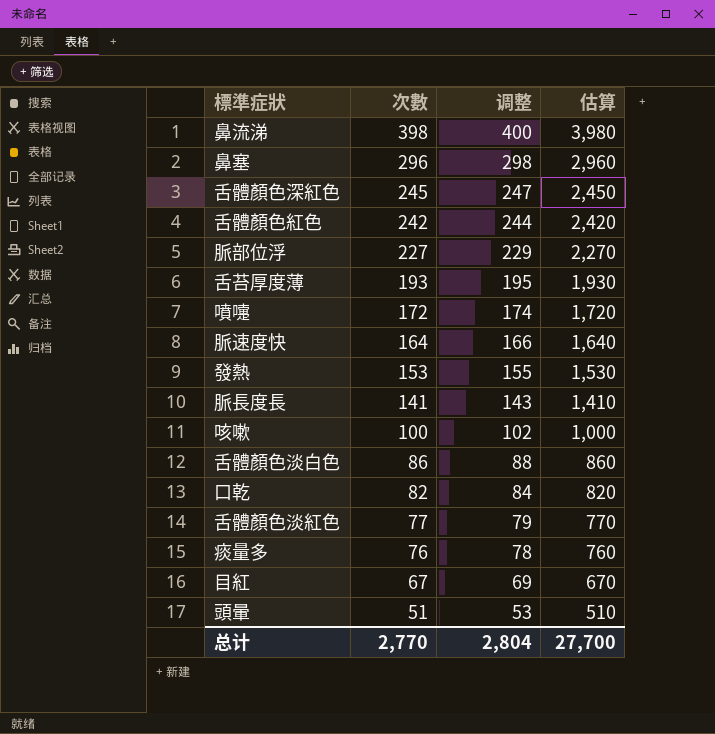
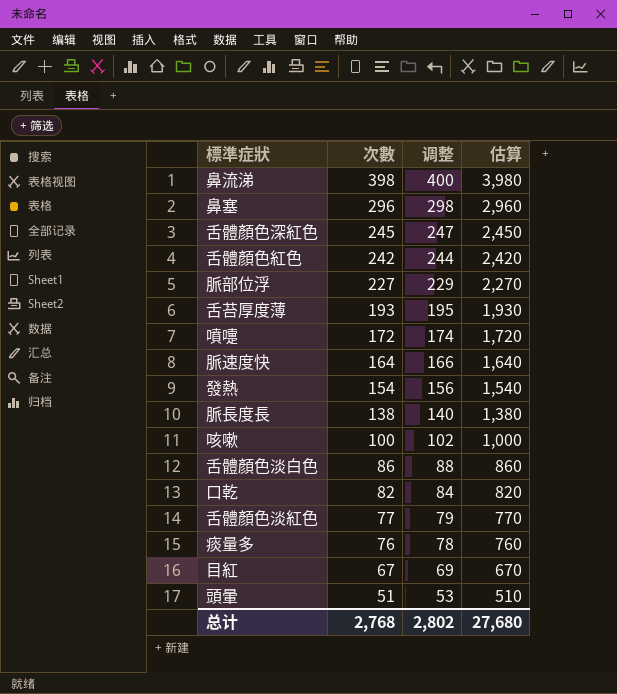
發熱 | 次數: 153 -> 154
發熱 | 调整: 155 -> 156
發熱 | 估算: 1,530 -> 1,540
脈長度長 | 次數: 141 -> 138
脈長度長 | 调整: 143 -> 140
脈長度長 | 估算: 1,410 -> 1,380
总计 | 次數: 2,770 -> 2,768
总计 | 调整: 2,804 -> 2,802
总计 | 估算: 27,700 -> 27,680

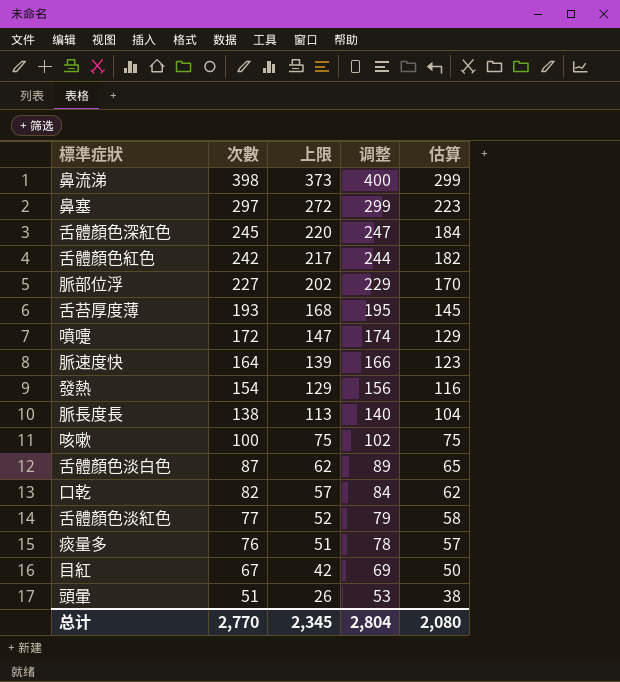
column 上限 | formula: none -> [次數] - 25
column 估算 | formula: [次數] * 10 -> [次數] * 0.75
鼻塞 | 次數: 296 -> 297
鼻塞 | 调整: 298 -> 299
舌體顏色淡白色 | 次數: 86 -> 87
舌體顏色淡白色 | 调整: 88 -> 89
总计 | 次數: 2,768 -> 2,770
总计 | 调整: 2,802 -> 2,804
总计 | 估算: 27,680 -> 2,080

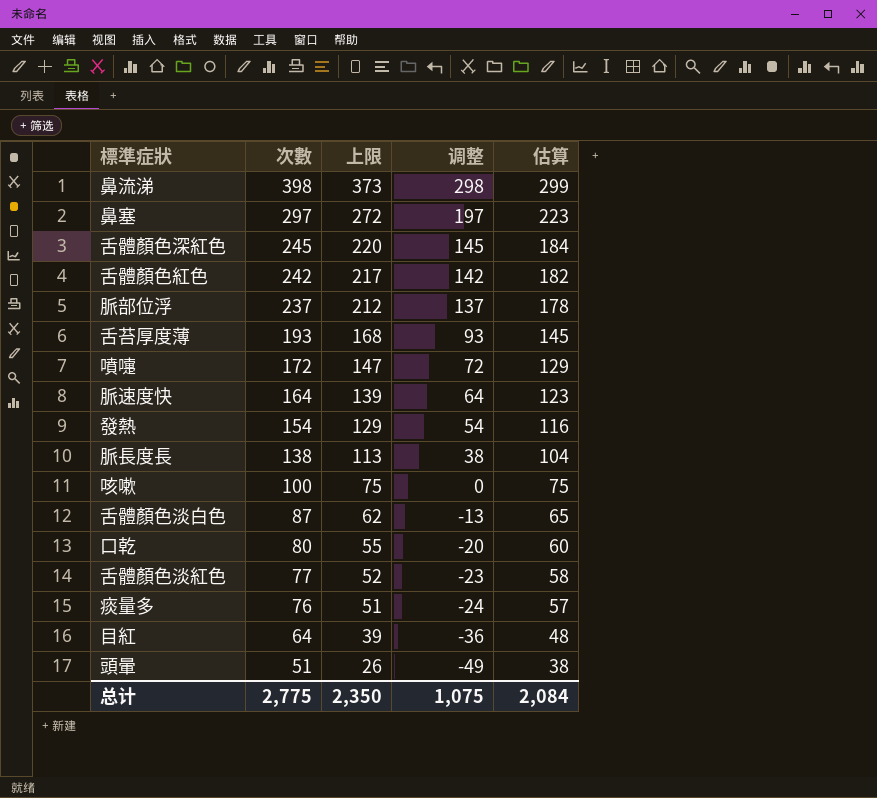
column 调整 | formula: [次數] + 2 -> [次數] - 100
脈部位浮 | 次數: 227 -> 237
脈部位浮 | 上限: 202 -> 212
脈部位浮 | 估算: 170 -> 178
口乾 | 次數: 82 -> 80
口乾 | 上限: 57 -> 55
口乾 | 估算: 62 -> 60
目紅 | 次數: 67 -> 64
目紅 | 上限: 42 -> 39
目紅 | 估算: 50 -> 48
总计 | 次數: 2,770 -> 2,775
总计 | 上限: 2,345 -> 2,350
总计 | 调整: 2,804 -> 1,075
总计 | 估算: 2,080 -> 2,084

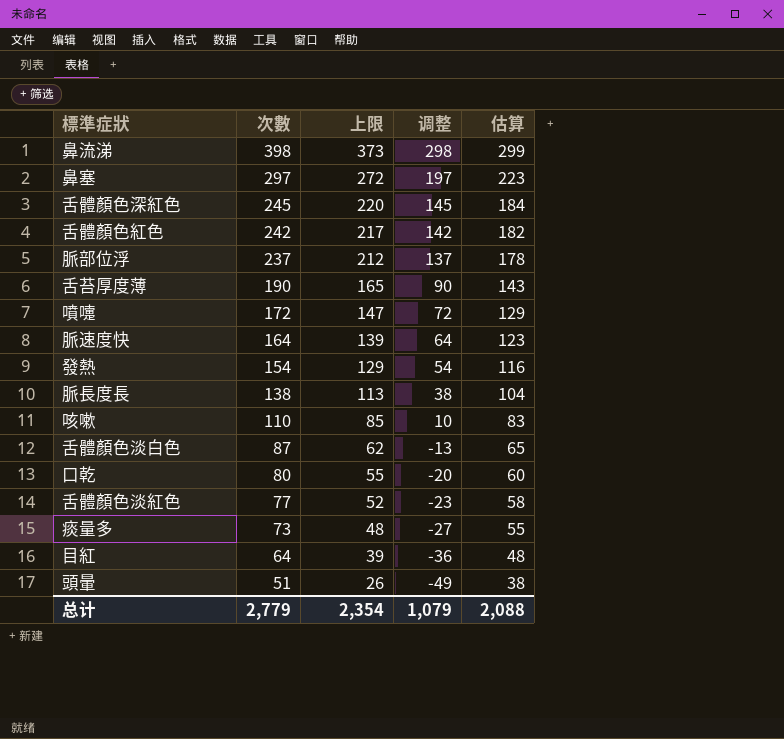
舌苔厚度薄 | 次數: 193 -> 190
舌苔厚度薄 | 上限: 168 -> 165
舌苔厚度薄 | 调整: 93 -> 90
舌苔厚度薄 | 估算: 145 -> 143
咳嗽 | 次數: 100 -> 110
咳嗽 | 上限: 75 -> 85
咳嗽 | 调整: 0 -> 10
咳嗽 | 估算: 75 -> 83
痰量多 | 次數: 76 -> 73
痰量多 | 上限: 51 -> 48
痰量多 | 调整: -24 -> -27
痰量多 | 估算: 57 -> 55
总计 | 次數: 2,775 -> 2,779
总计 | 上限: 2,350 -> 2,354
总计 | 调整: 1,075 -> 1,079
总计 | 估算: 2,084 -> 2,088

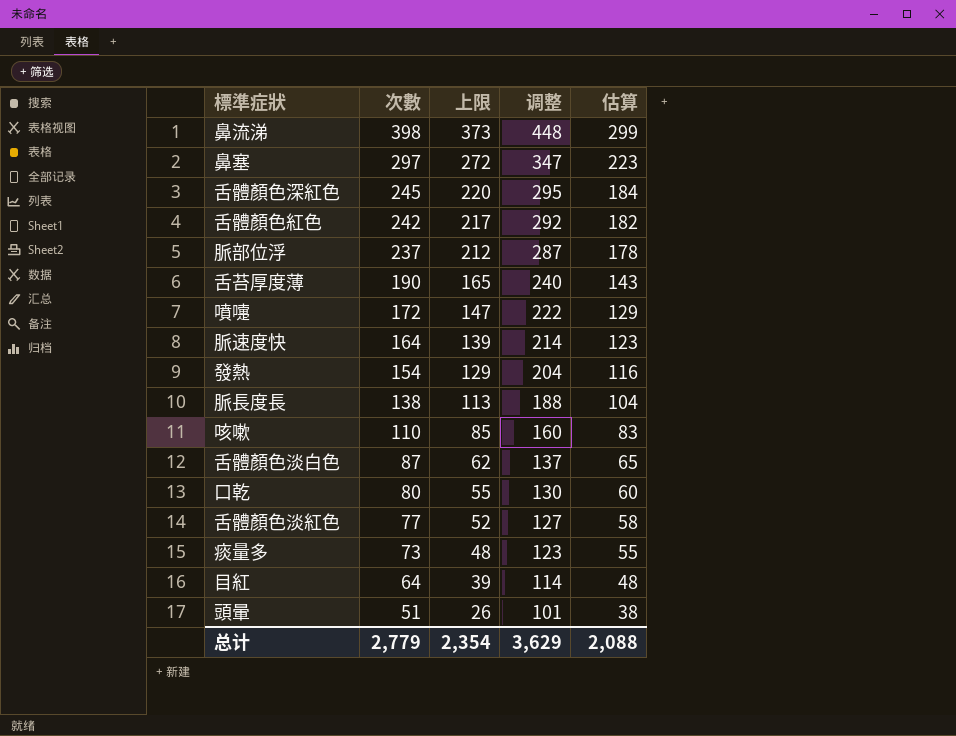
column 调整 | formula: [次數] - 100 -> [次數] + 50
总计 | 调整: 1,079 -> 3,629

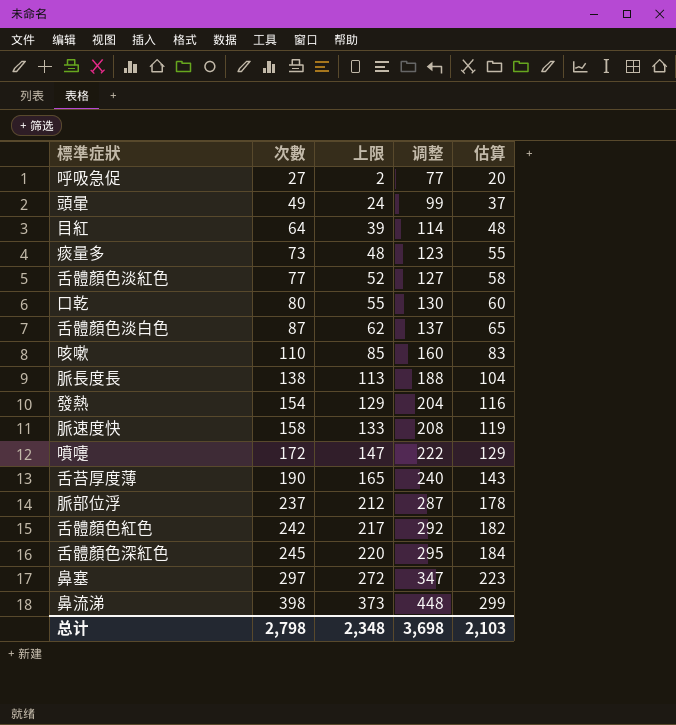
row order: 次數 descending -> 次數 ascending
row 呼吸急促: none -> 27 | 2 | 77 | 20
頭暈 | 次數: 51 -> 49
頭暈 | 上限: 26 -> 24
頭暈 | 调整: 101 -> 99
頭暈 | 估算: 38 -> 37
脈速度快 | 次數: 164 -> 158
脈速度快 | 上限: 139 -> 133
脈速度快 | 调整: 214 -> 208
脈速度快 | 估算: 123 -> 119
总计 | 次數: 2,779 -> 2,798
总计 | 上限: 2,354 -> 2,348
总计 | 调整: 3,629 -> 3,698
总计 | 估算: 2,088 -> 2,103

